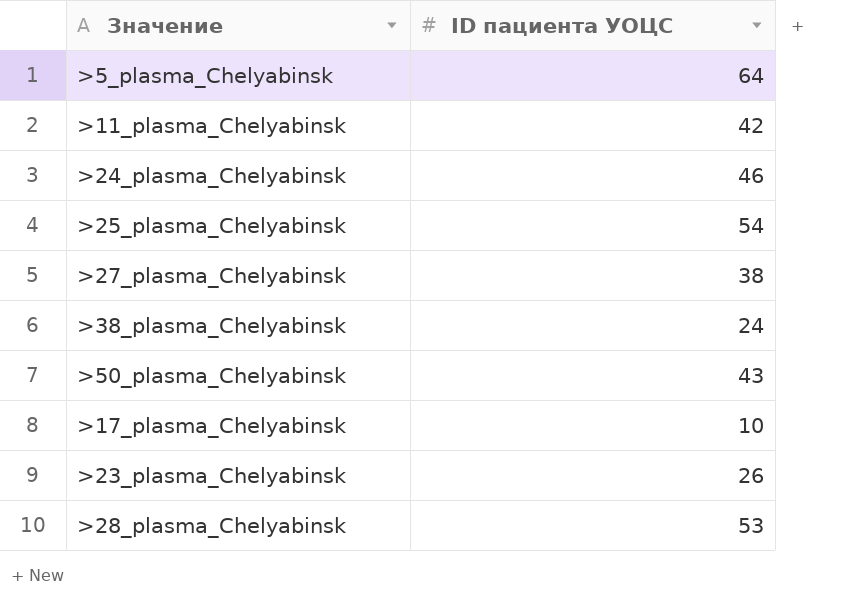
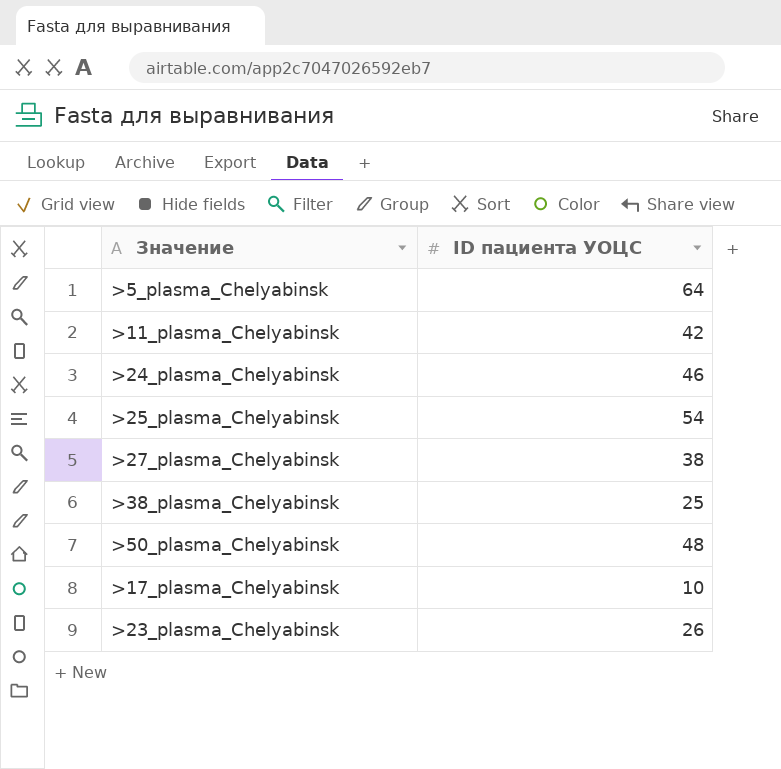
row >28_plasma_Chelyabinsk: 53 -> none
>38_plasma_Chelyabinsk | ID пациента УОЦС: 24 -> 25
>50_plasma_Chelyabinsk | ID пациента УОЦС: 43 -> 48

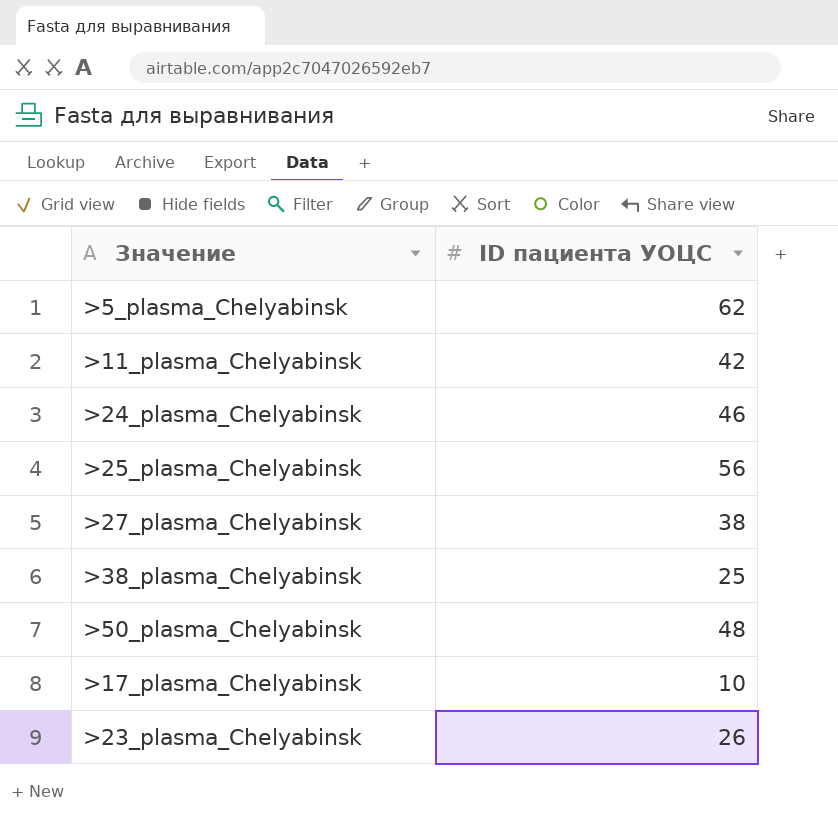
>5_plasma_Chelyabinsk | ID пациента УОЦС: 64 -> 62
>25_plasma_Chelyabinsk | ID пациента УОЦС: 54 -> 56

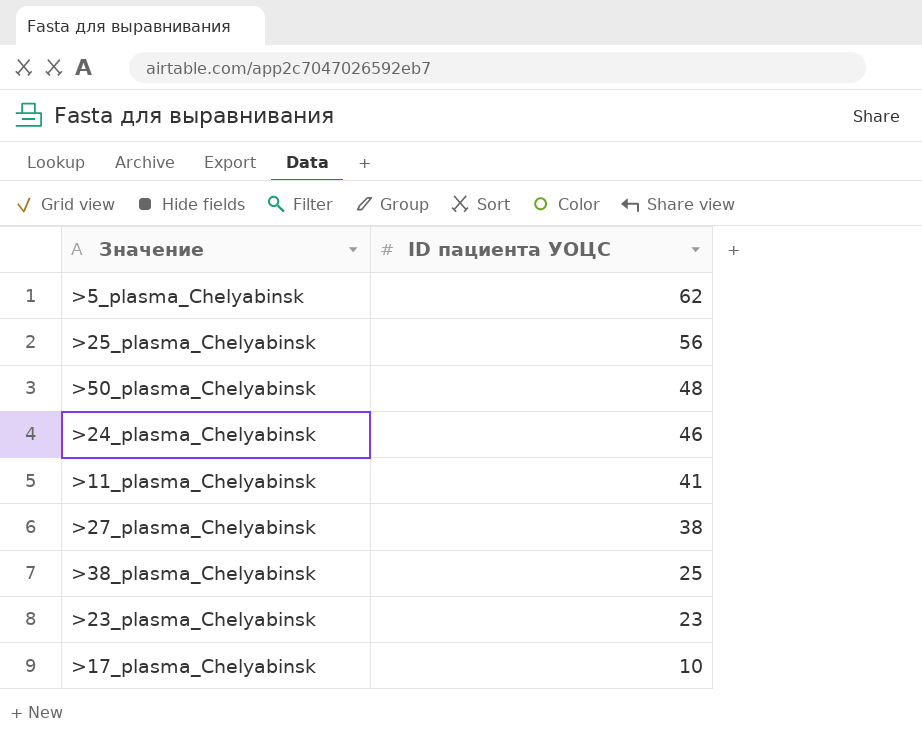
row order: none -> ID пациента УОЦС descending
>11_plasma_Chelyabinsk | ID пациента УОЦС: 42 -> 41
>23_plasma_Chelyabinsk | ID пациента УОЦС: 26 -> 23

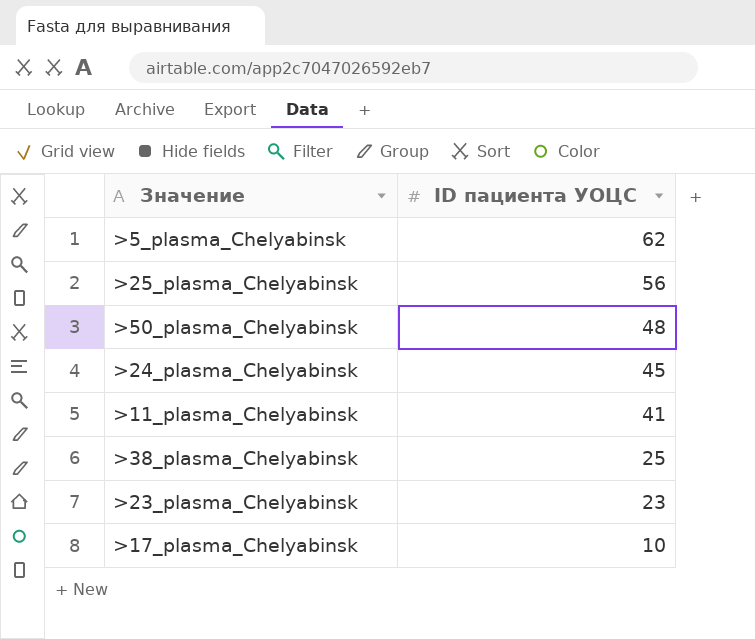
row >27_plasma_Chelyabinsk: 38 -> none
>24_plasma_Chelyabinsk | ID пациента УОЦС: 46 -> 45

